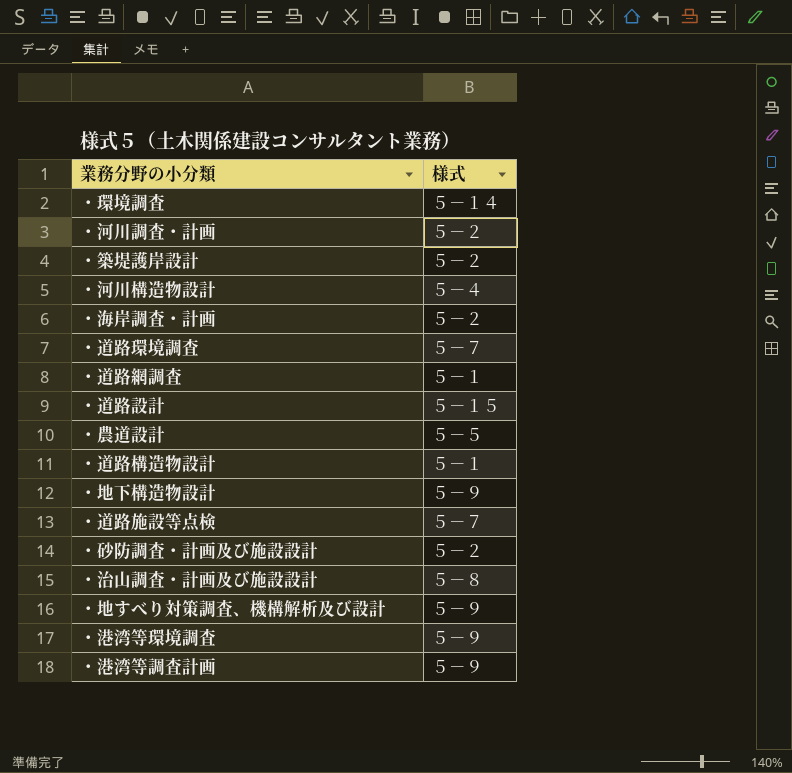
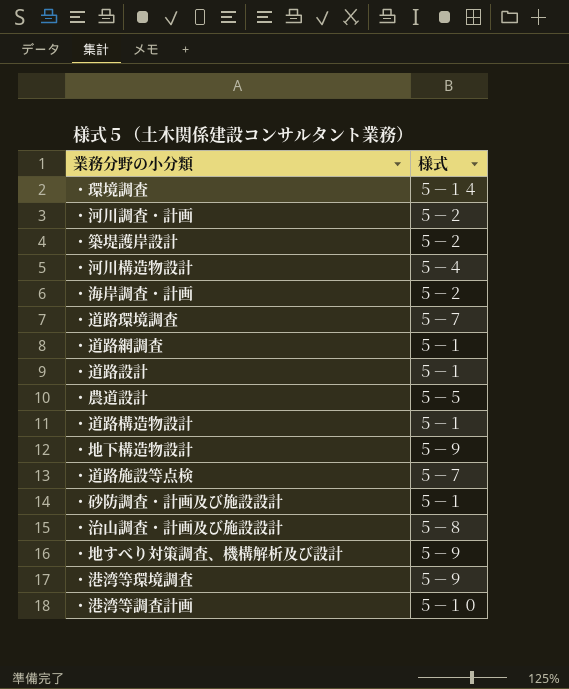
・道路設計 | 様式: ５－１５ -> ５－１
・砂防調査・計画及び施設設計 | 様式: ５－２ -> ５－１
・港湾等調査計画 | 様式: ５－９ -> ５－１０

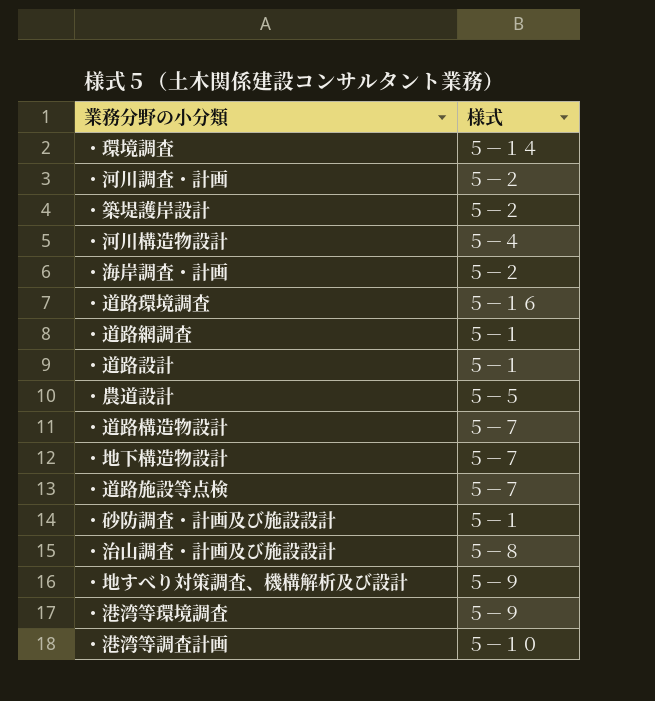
・道路環境調査 | 様式: ５－７ -> ５－１６
・道路構造物設計 | 様式: ５－１ -> ５－７
・地下構造物設計 | 様式: ５－９ -> ５－７

